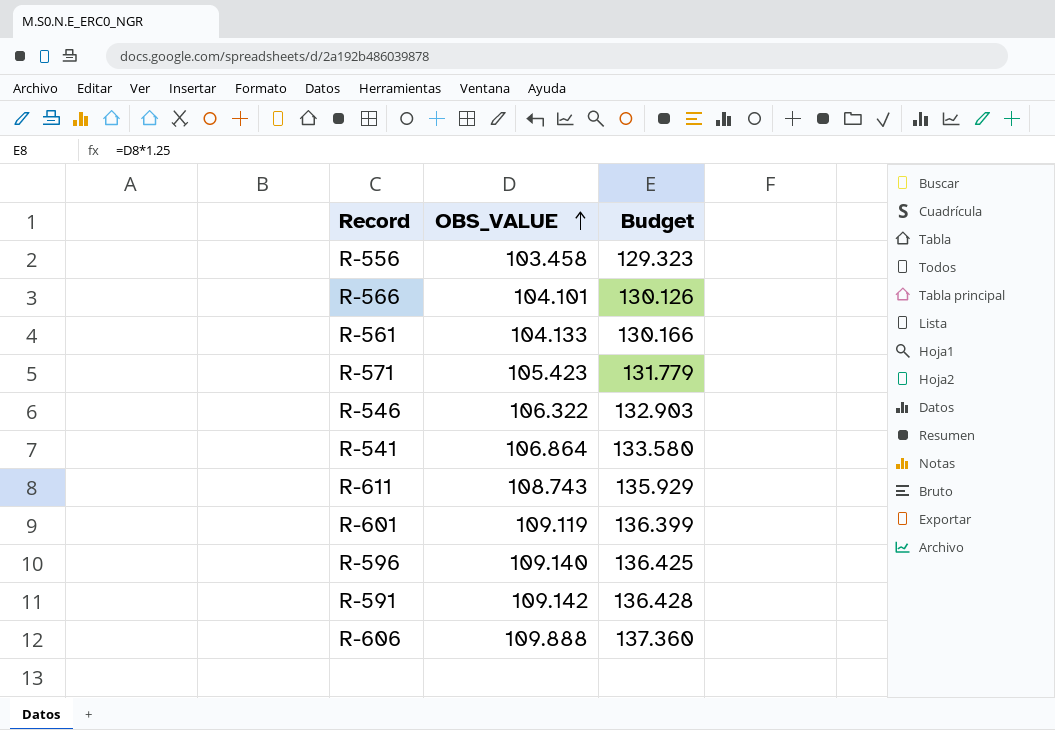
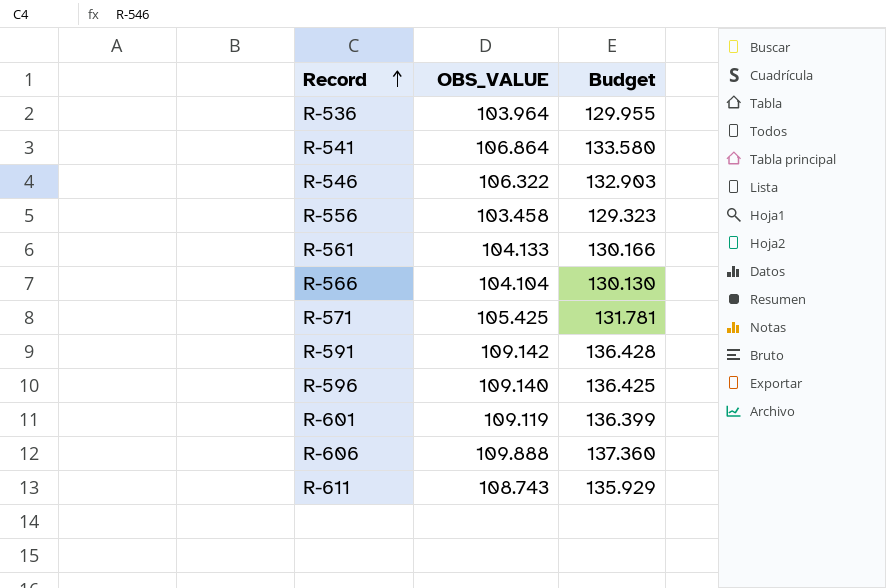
row order: OBS_VALUE ascending -> Record ascending
row R-536: none -> 103.964 | 129.955
R-566 | OBS_VALUE: 104.101 -> 104.104
R-566 | Budget: 130.126 -> 130.130
R-571 | OBS_VALUE: 105.423 -> 105.425
R-571 | Budget: 131.779 -> 131.781

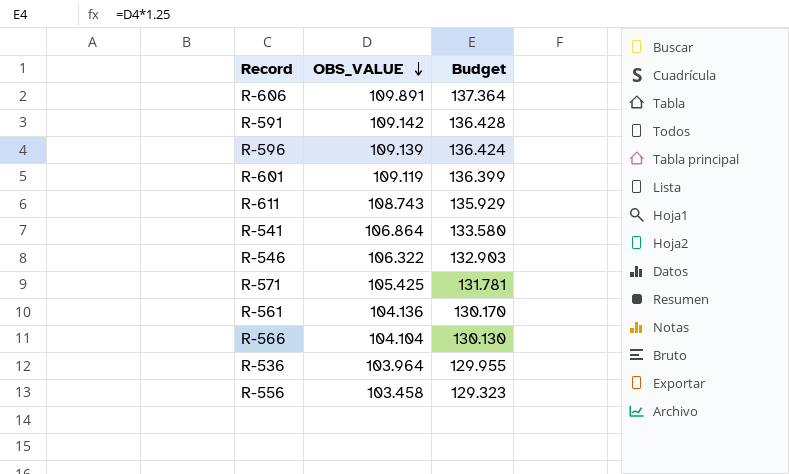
row order: Record ascending -> OBS_VALUE descending
R-606 | OBS_VALUE: 109.888 -> 109.891
R-606 | Budget: 137.360 -> 137.364
R-596 | OBS_VALUE: 109.140 -> 109.139
R-596 | Budget: 136.425 -> 136.424
R-561 | OBS_VALUE: 104.133 -> 104.136
R-561 | Budget: 130.166 -> 130.170

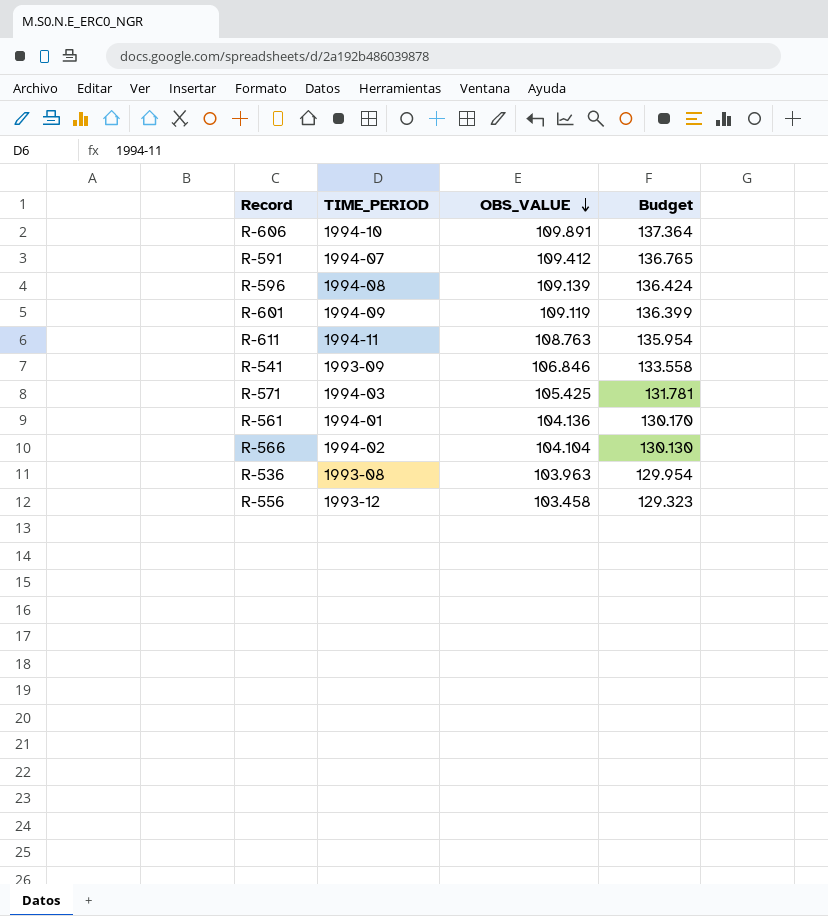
column TIME_PERIOD | position: none -> 2
row R-546: 106.322 | 132.903 -> none
R-591 | OBS_VALUE: 109.142 -> 109.412
R-591 | Budget: 136.428 -> 136.765
R-611 | OBS_VALUE: 108.743 -> 108.763
R-611 | Budget: 135.929 -> 135.954
R-541 | OBS_VALUE: 106.864 -> 106.846
R-541 | Budget: 133.580 -> 133.558
R-536 | OBS_VALUE: 103.964 -> 103.963
R-536 | Budget: 129.955 -> 129.954

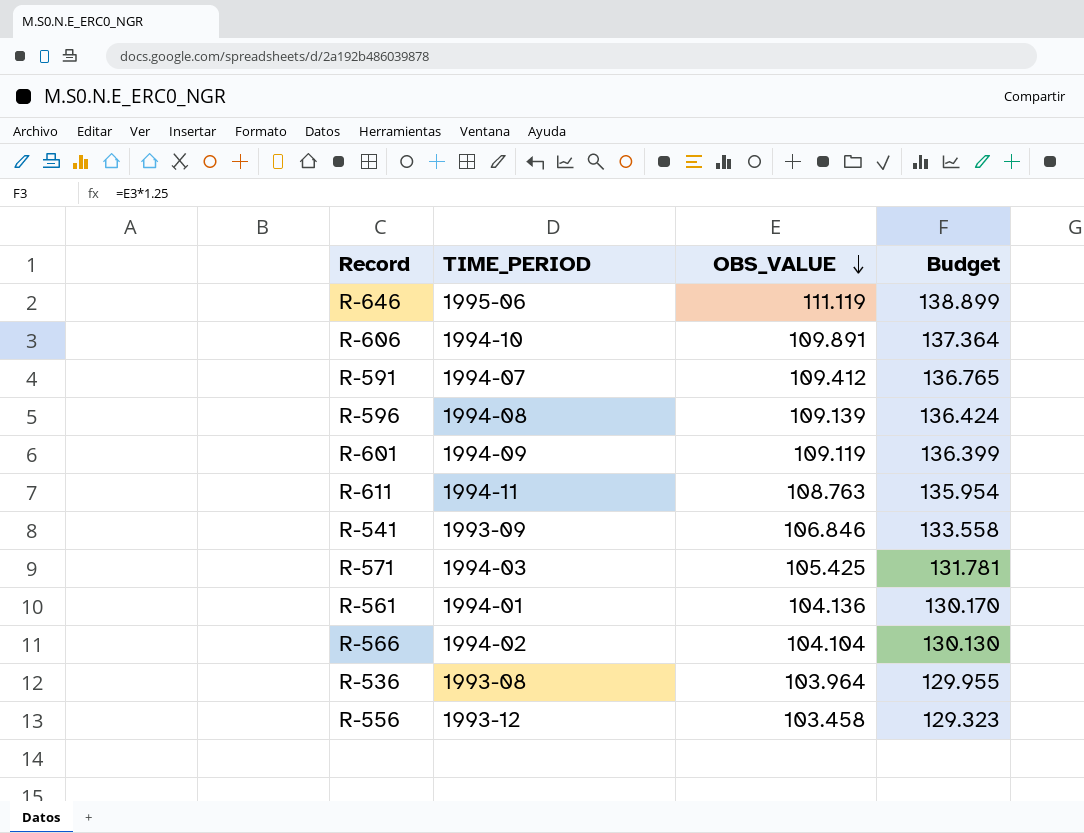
row R-646: none -> 1995-06 | 111.119 | 138.899
R-536 | OBS_VALUE: 103.963 -> 103.964
R-536 | Budget: 129.954 -> 129.955

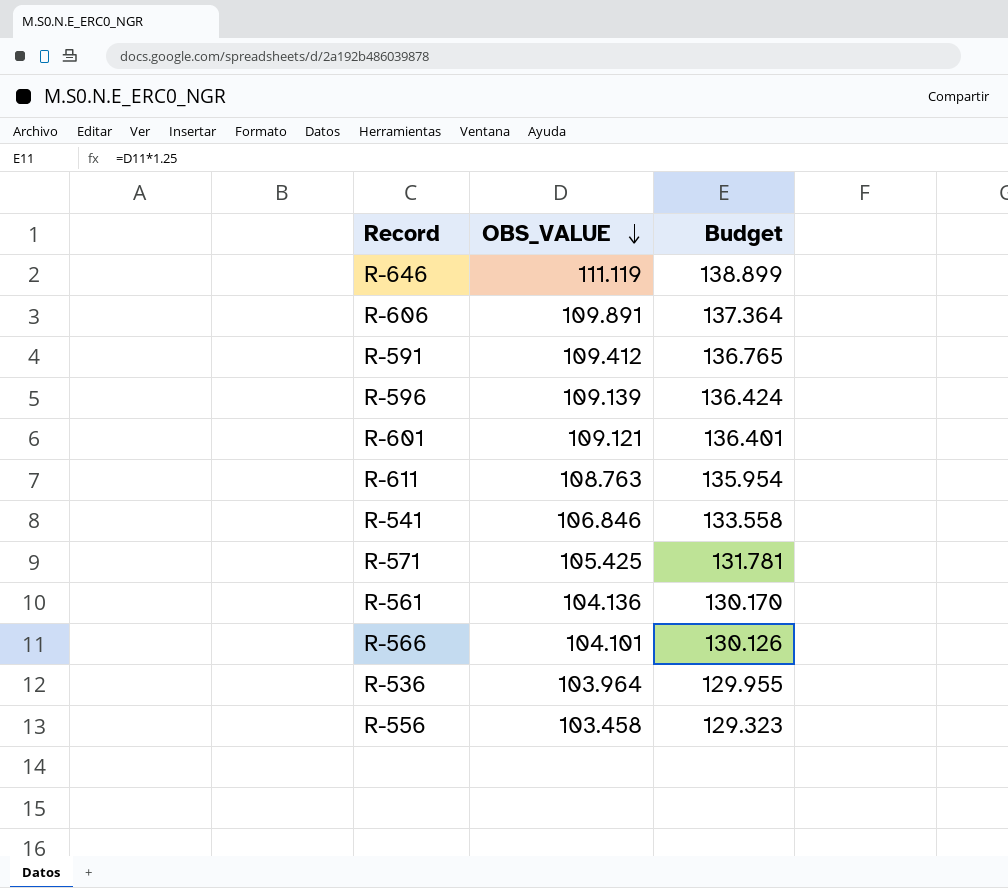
column TIME_PERIOD | position: 2 -> none
R-601 | OBS_VALUE: 109.119 -> 109.121
R-601 | Budget: 136.399 -> 136.401
R-566 | OBS_VALUE: 104.104 -> 104.101
R-566 | Budget: 130.130 -> 130.126

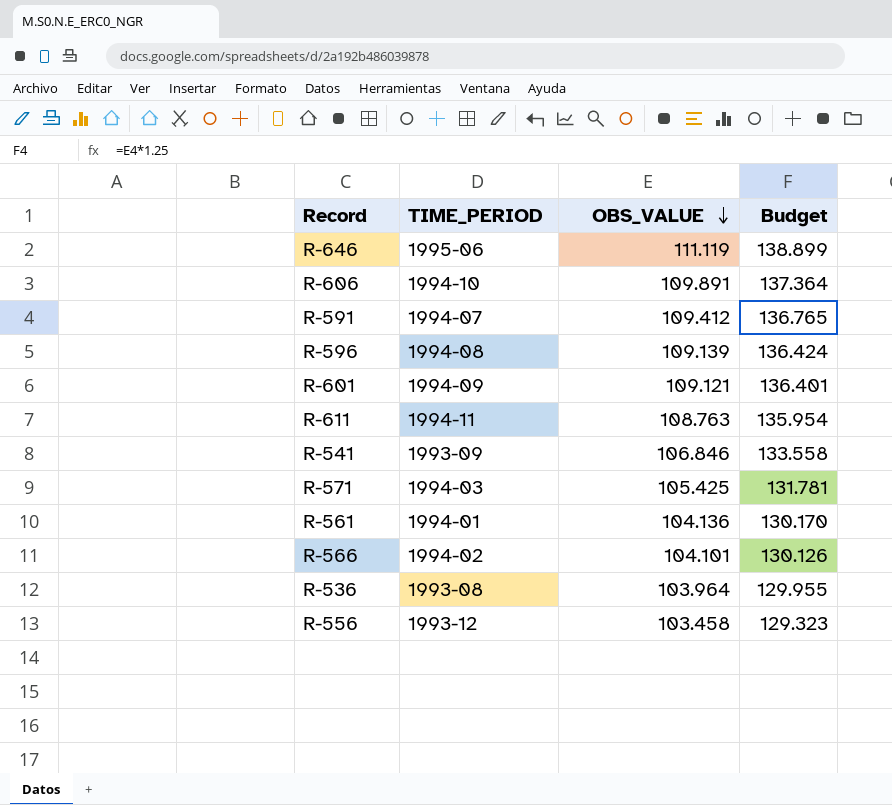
column TIME_PERIOD | position: none -> 2

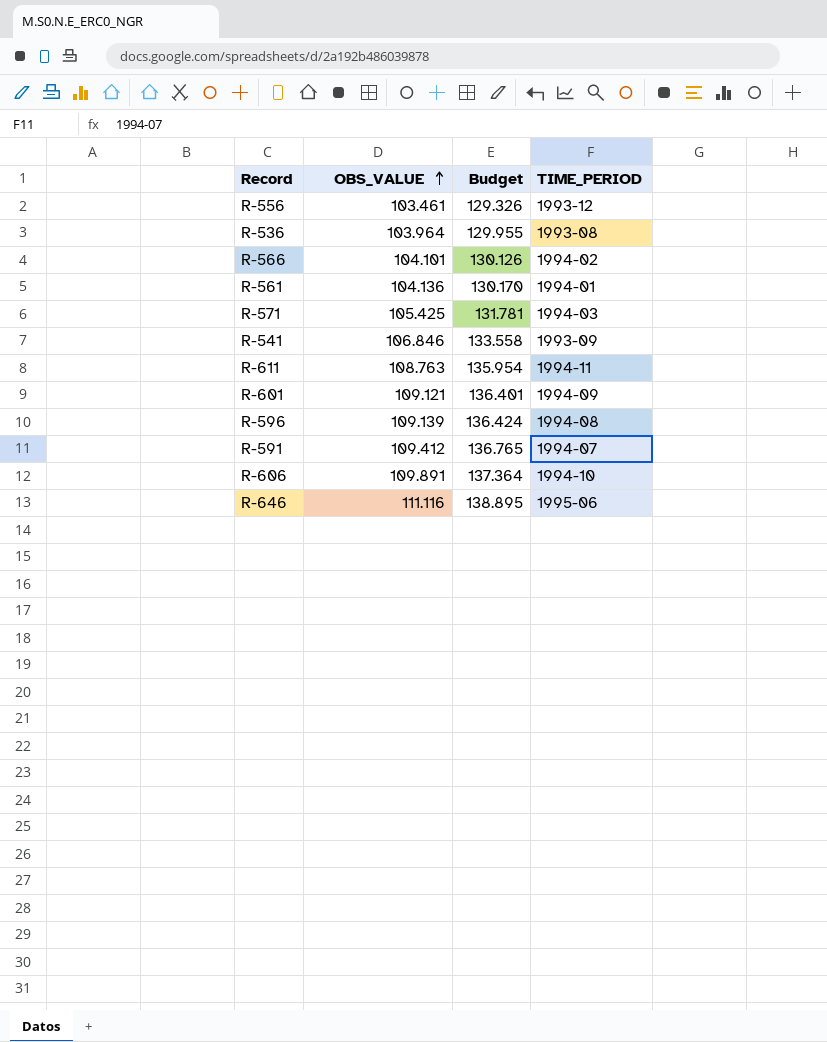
row order: OBS_VALUE descending -> OBS_VALUE ascending
column TIME_PERIOD | position: 2 -> 4
R-556 | OBS_VALUE: 103.458 -> 103.461
R-556 | Budget: 129.323 -> 129.326
R-646 | OBS_VALUE: 111.119 -> 111.116
R-646 | Budget: 138.899 -> 138.895

